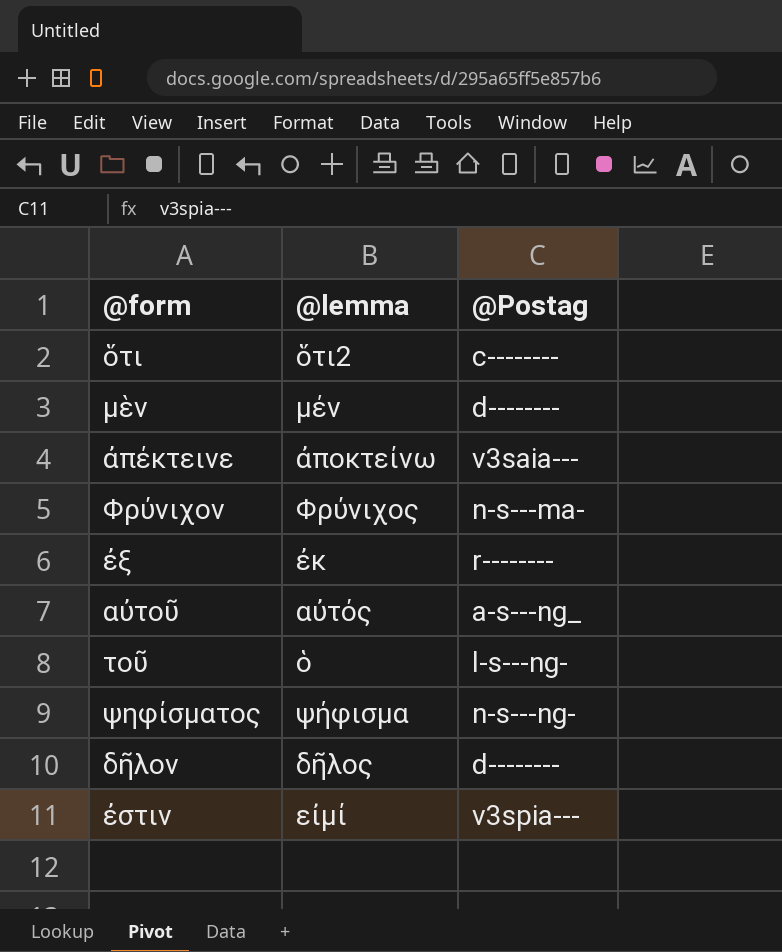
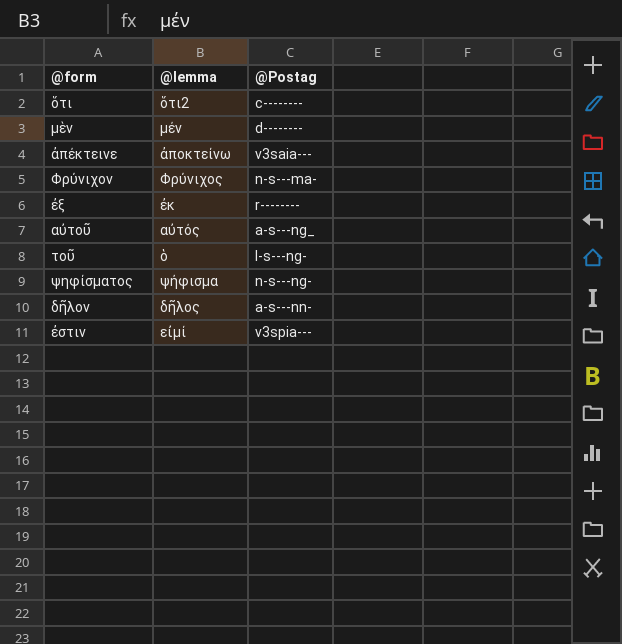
δῆλον | @Postag: d-------- -> a-s---nn-

